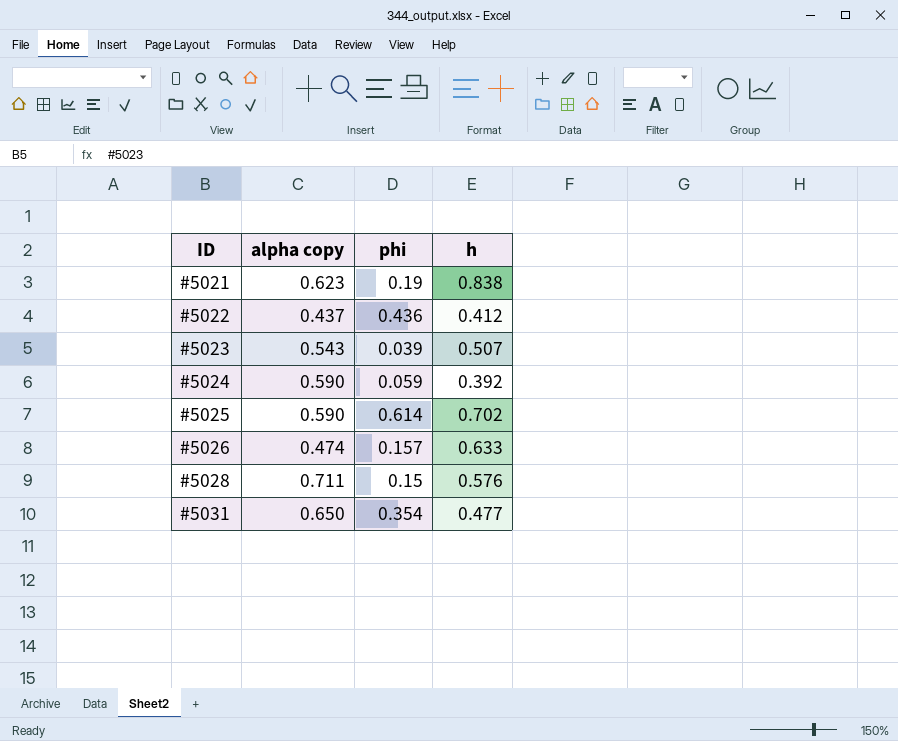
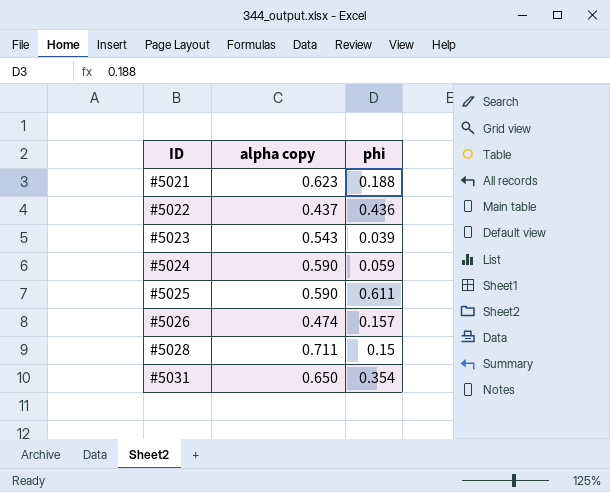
column h | position: 4 -> none
#5021 | phi: 0.19 -> 0.188
#5025 | phi: 0.614 -> 0.611

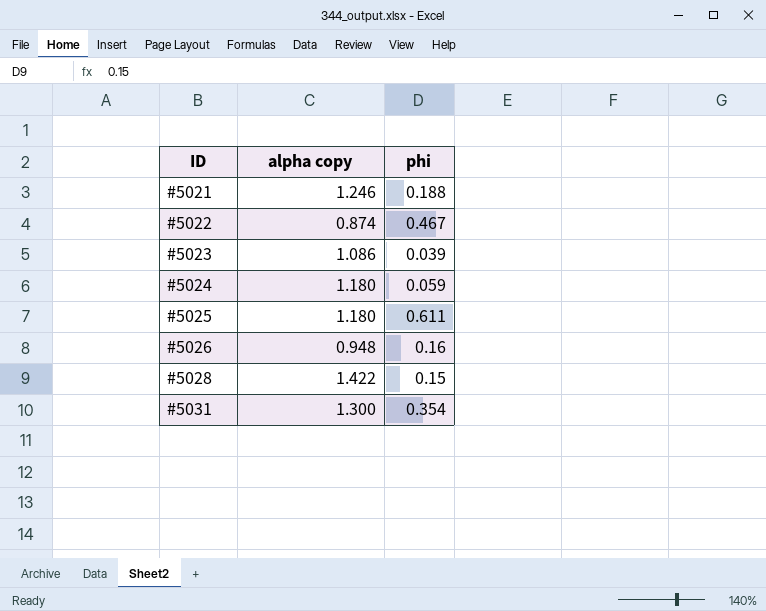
#5021 | alpha copy: 0.623 -> 1.246
#5022 | alpha copy: 0.437 -> 0.874
#5022 | phi: 0.436 -> 0.467
#5023 | alpha copy: 0.543 -> 1.086
#5024 | alpha copy: 0.590 -> 1.180
#5025 | alpha copy: 0.590 -> 1.180
#5026 | alpha copy: 0.474 -> 0.948
#5026 | phi: 0.157 -> 0.16
#5028 | alpha copy: 0.711 -> 1.422
#5031 | alpha copy: 0.650 -> 1.300

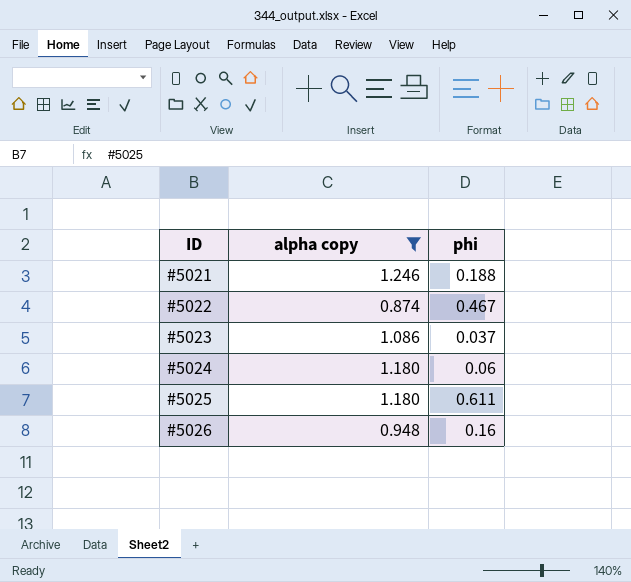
filter: none -> alpha copy <= 1.246
#5023 | phi: 0.039 -> 0.037
#5024 | phi: 0.059 -> 0.06

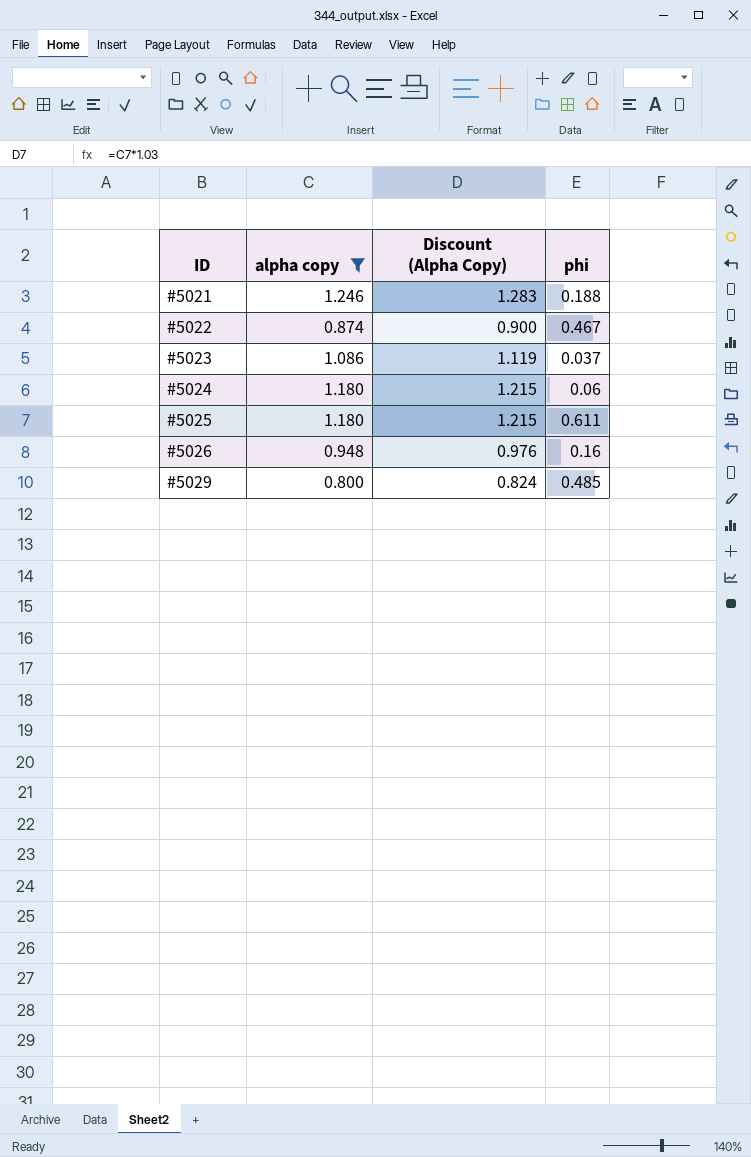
column Discount (Alpha Copy) | formula: none -> [alpha copy] * 1.03
row #5029: none -> 0.800 | 0.824 | 0.485

